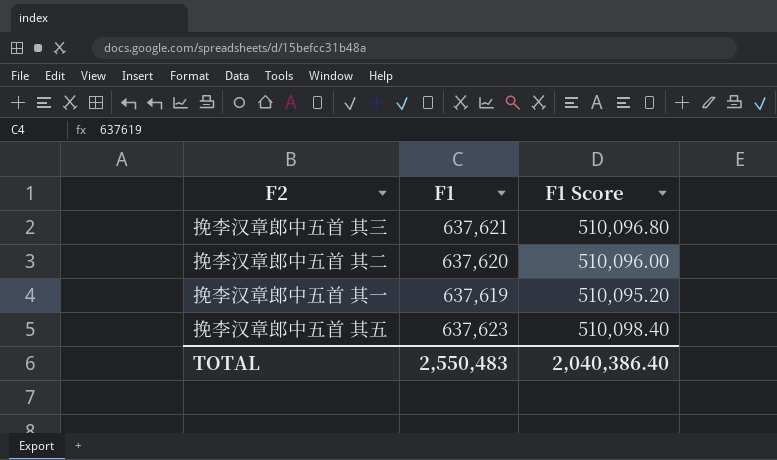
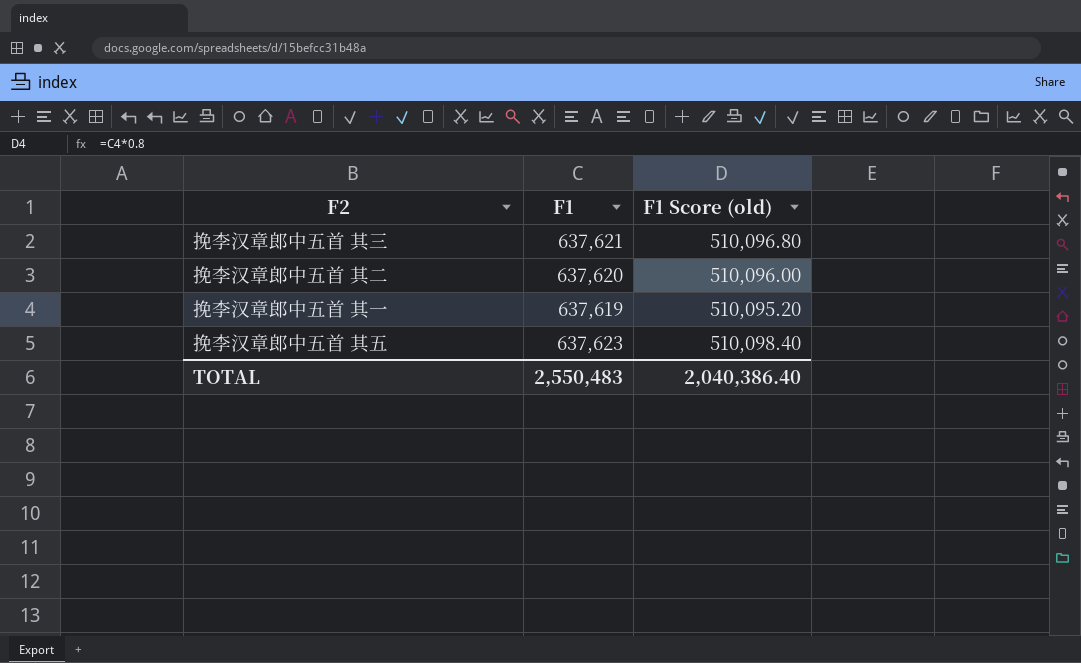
column name: F1 Score -> F1 Score (old)

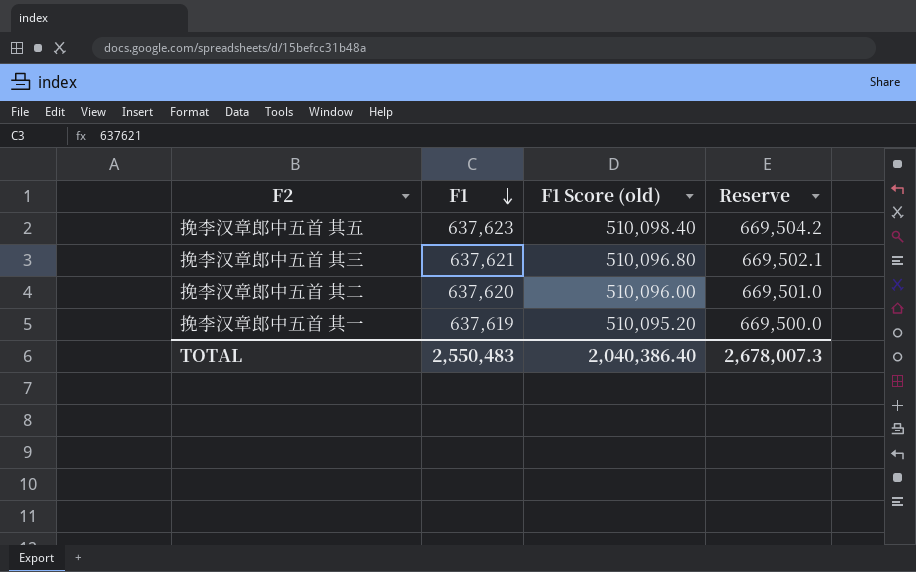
row order: none -> F1 descending
column Reserve | formula: none -> [F1] * 1.05

